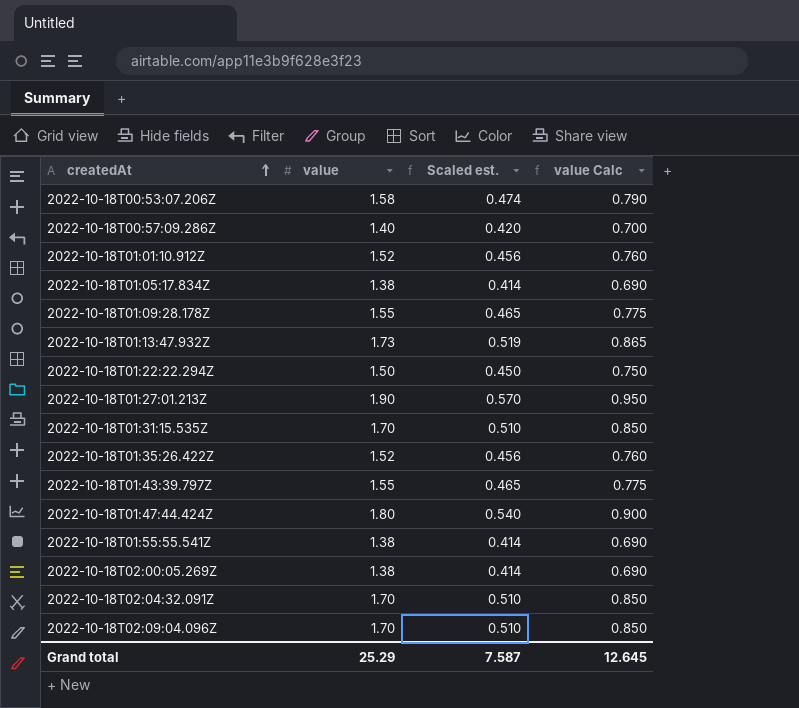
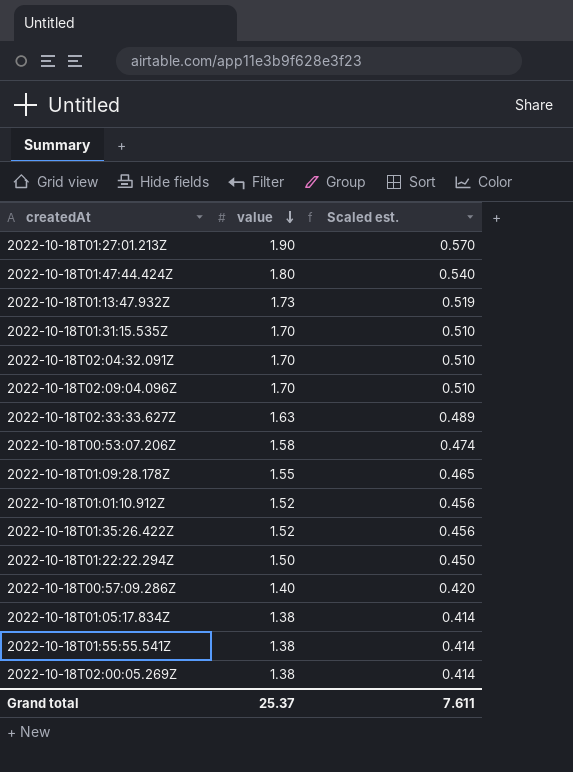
row order: createdAt ascending -> value descending
column value Calc | formula: [value] * 0.5 -> none
row 2022-10-18T01:43:39.797Z: 1.55 | 0.465 | 0.775 -> none
row 2022-10-18T02:33:33.627Z: none -> 1.63 | 0.489
Grand total | value: 25.29 -> 25.37
Grand total | Scaled est.: 7.587 -> 7.611

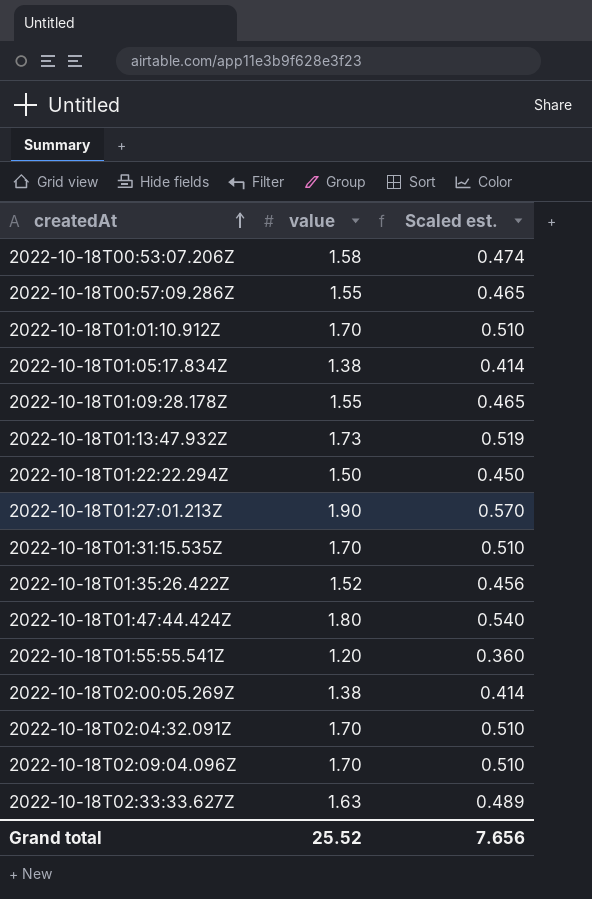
row order: value descending -> createdAt ascending
2022-10-18T00:57:09.286Z | value: 1.40 -> 1.55
2022-10-18T00:57:09.286Z | Scaled est.: 0.420 -> 0.465
2022-10-18T01:01:10.912Z | value: 1.52 -> 1.70
2022-10-18T01:01:10.912Z | Scaled est.: 0.456 -> 0.510
2022-10-18T01:55:55.541Z | value: 1.38 -> 1.20
2022-10-18T01:55:55.541Z | Scaled est.: 0.414 -> 0.360
Grand total | value: 25.37 -> 25.52
Grand total | Scaled est.: 7.611 -> 7.656

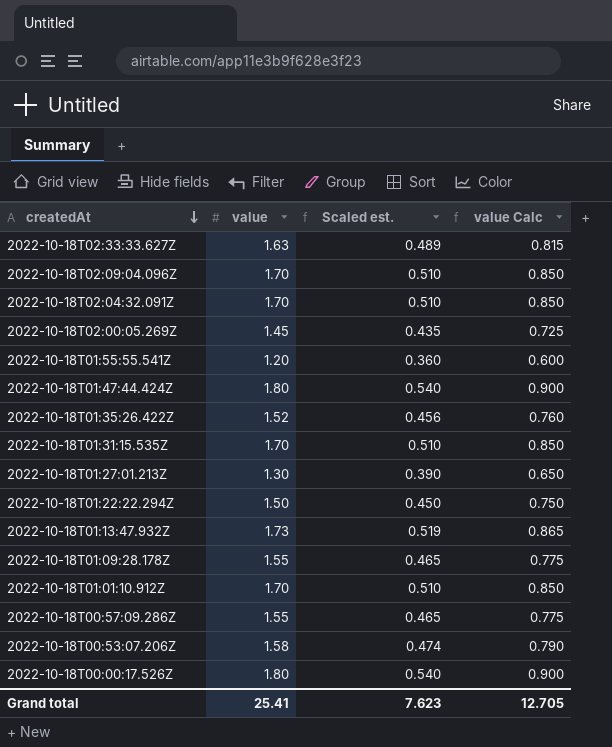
row order: createdAt ascending -> createdAt descending
column value Calc | formula: none -> [value] * 0.5
row 2022-10-18T01:05:17.834Z: 1.38 | 0.414 -> none
2022-10-18T02:00:05.269Z | value: 1.38 -> 1.45
2022-10-18T02:00:05.269Z | Scaled est.: 0.414 -> 0.435
2022-10-18T01:27:01.213Z | value: 1.90 -> 1.30
2022-10-18T01:27:01.213Z | Scaled est.: 0.570 -> 0.390
row 2022-10-18T00:00:17.526Z: none -> 1.80 | 0.540 | 0.900
Grand total | value: 25.52 -> 25.41
Grand total | Scaled est.: 7.656 -> 7.623

